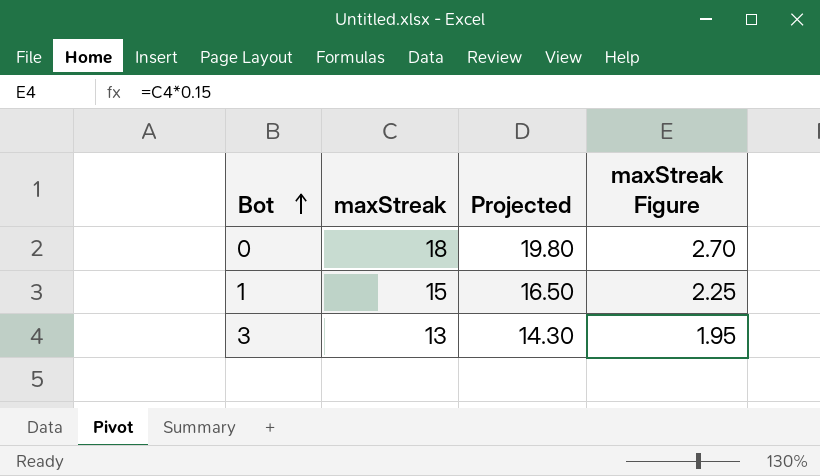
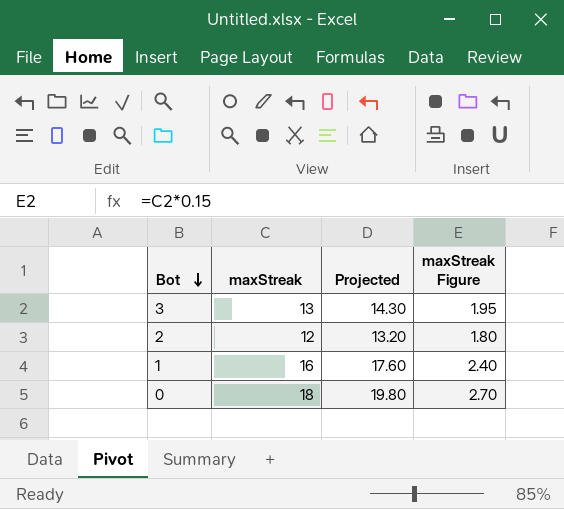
row order: Bot ascending -> Bot descending
row 2: none -> 12 | 13.20 | 1.80
1 | maxStreak: 15 -> 16
1 | Projected: 16.50 -> 17.60
1 | maxStreak Figure: 2.25 -> 2.40

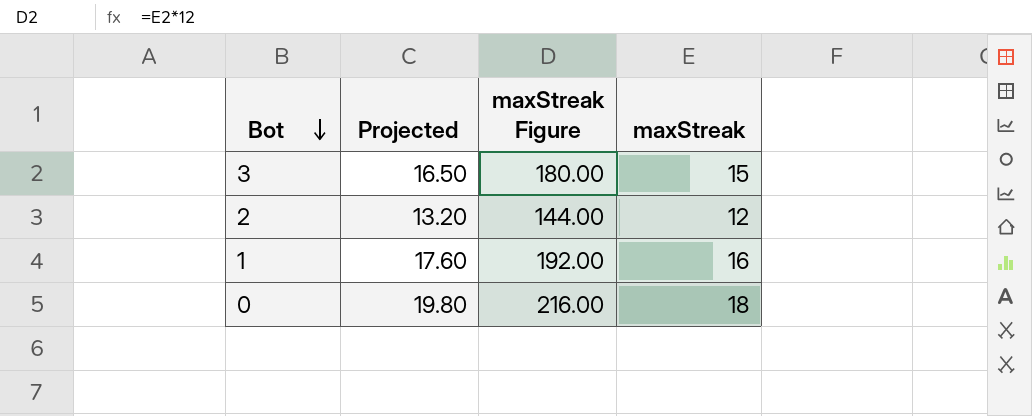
column maxStreak Figure | formula: [maxStreak] * 0.15 -> [maxStreak] * 12
column maxStreak | position: 2 -> 4
3 | Projected: 14.30 -> 16.50
3 | maxStreak: 13 -> 15

